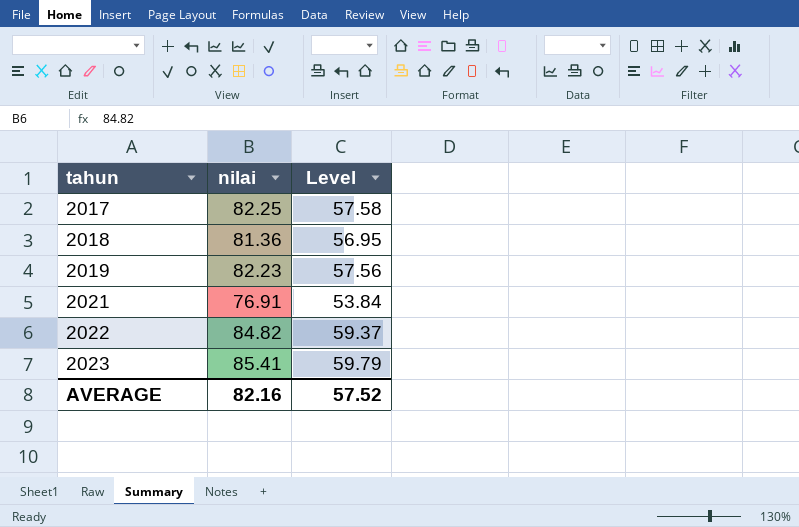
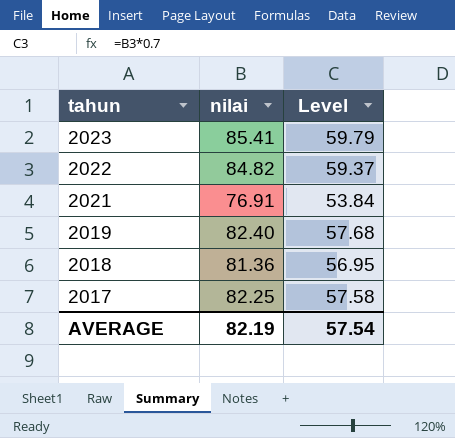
row order: tahun ascending -> tahun descending
2019 | nilai: 82.23 -> 82.40
2019 | Level: 57.56 -> 57.68
AVERAGE | nilai: 82.16 -> 82.19
AVERAGE | Level: 57.52 -> 57.54

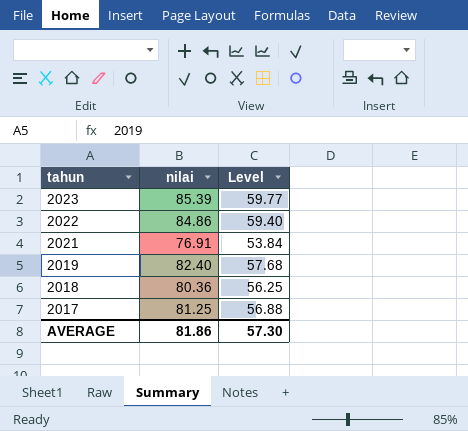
2023 | nilai: 85.41 -> 85.39
2023 | Level: 59.79 -> 59.77
2022 | nilai: 84.82 -> 84.86
2022 | Level: 59.37 -> 59.40
2018 | nilai: 81.36 -> 80.36
2018 | Level: 56.95 -> 56.25
2017 | nilai: 82.25 -> 81.25
2017 | Level: 57.58 -> 56.88
AVERAGE | nilai: 82.19 -> 81.86
AVERAGE | Level: 57.54 -> 57.30

